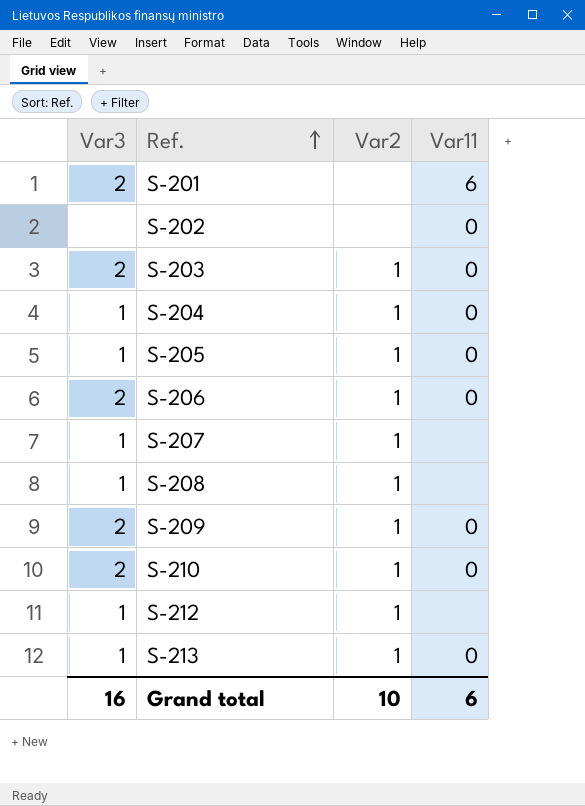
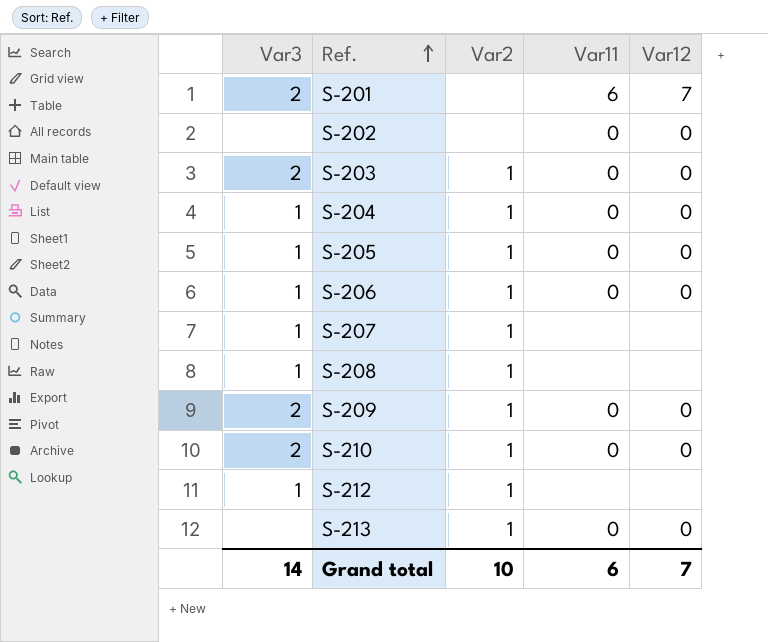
column Var12 | position: none -> 5
S-206 | Var3: 2 -> 1
S-213 | Var3: 1 -> none
Grand total | Var3: 16 -> 14

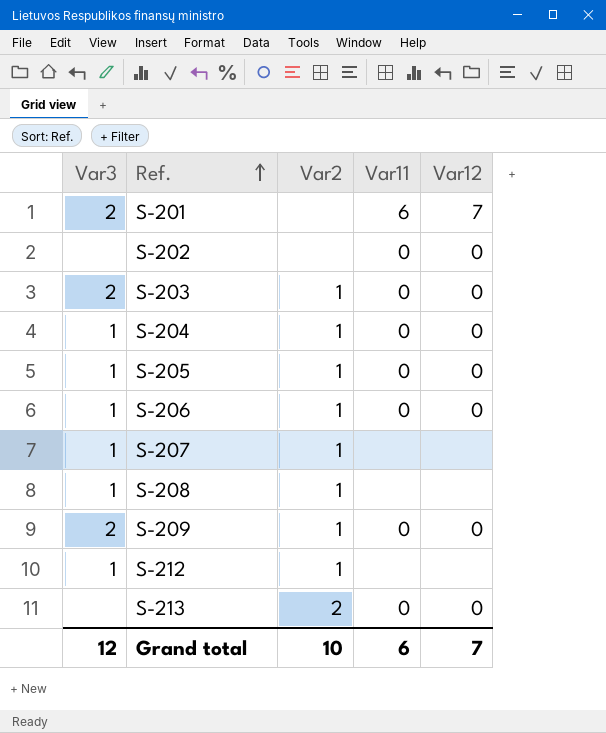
row S-210: 2 | 1 | 0 | 0 -> none
S-213 | Var2: 1 -> 2
Grand total | Var3: 14 -> 12

